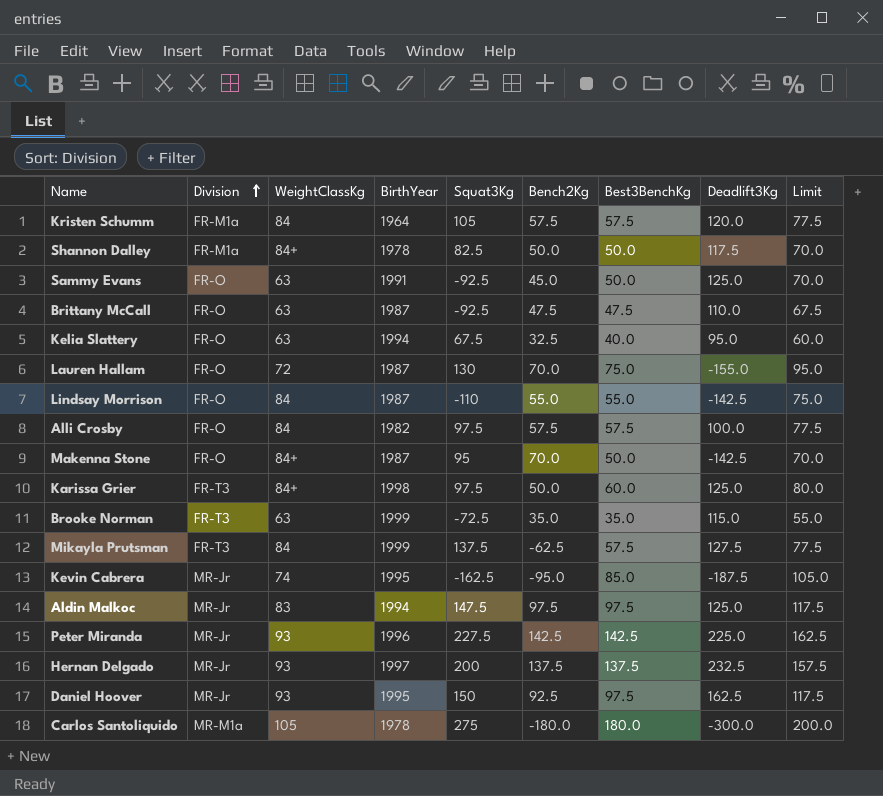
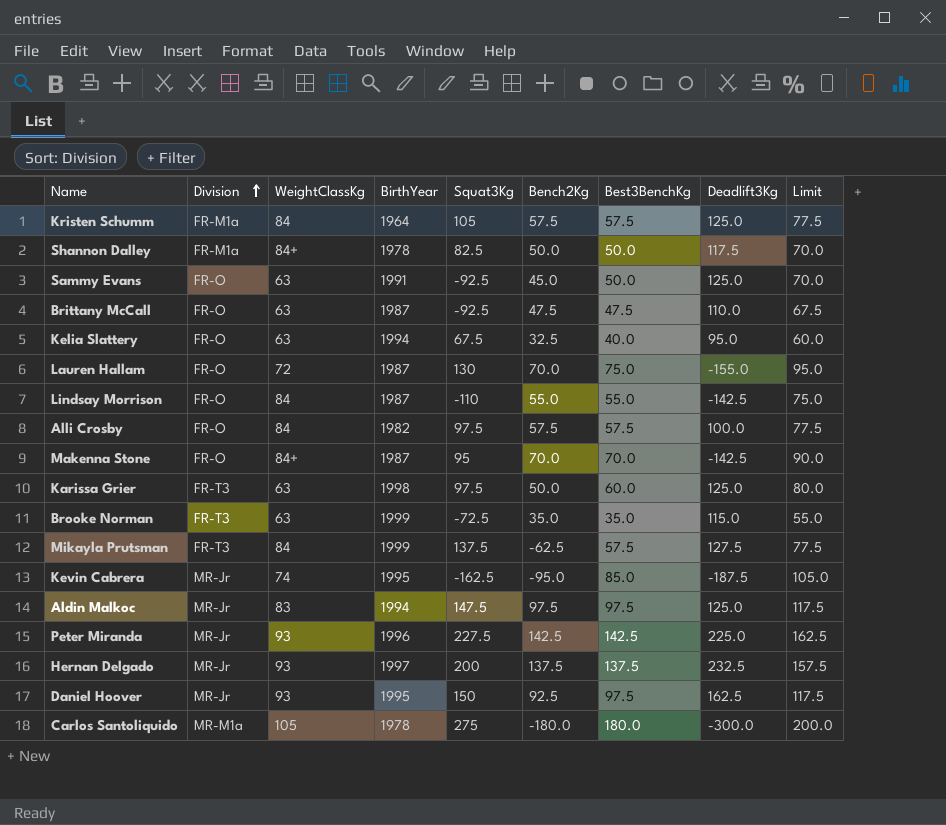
Kristen Schumm | Deadlift3Kg: 120.0 -> 125.0
Makenna Stone | Best3BenchKg: 50.0 -> 70.0
Makenna Stone | Limit: 70.0 -> 90.0
Karissa Grier | WeightClassKg: 84+ -> 63

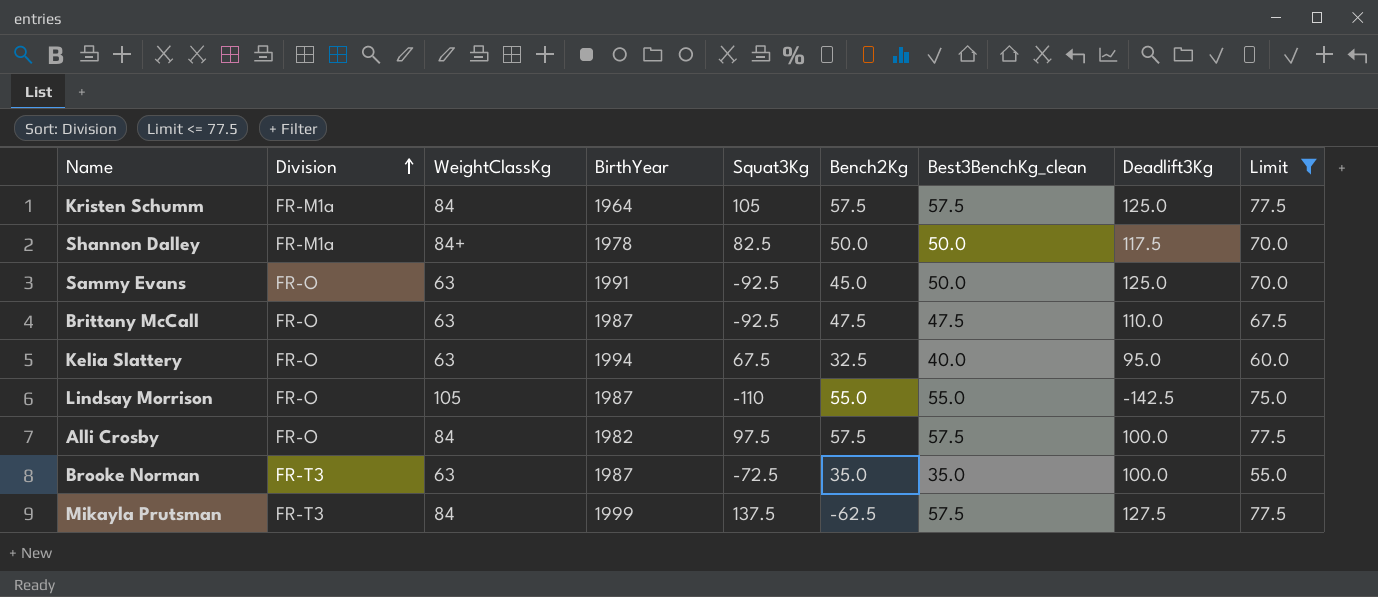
filter: none -> Limit <= 77.5
column name: Best3BenchKg -> Best3BenchKg_clean
Lindsay Morrison | WeightClassKg: 84 -> 105
Brooke Norman | BirthYear: 1999 -> 1987
Brooke Norman | Deadlift3Kg: 115.0 -> 100.0

